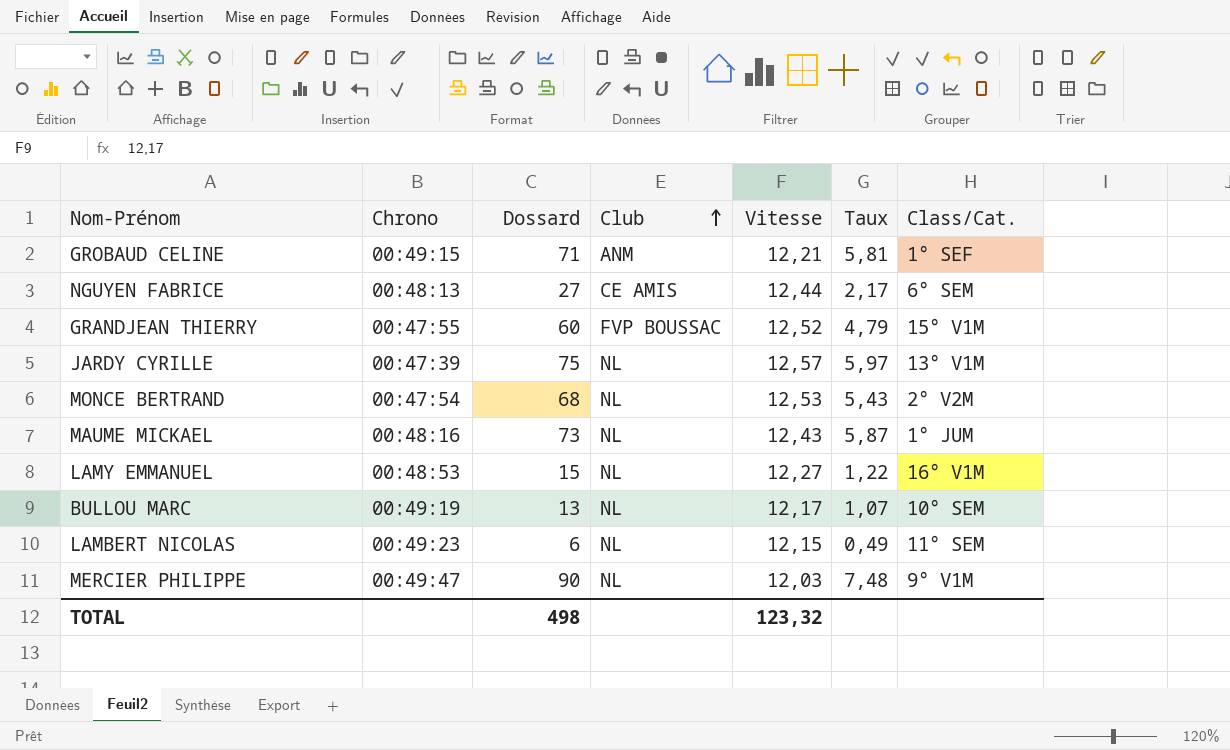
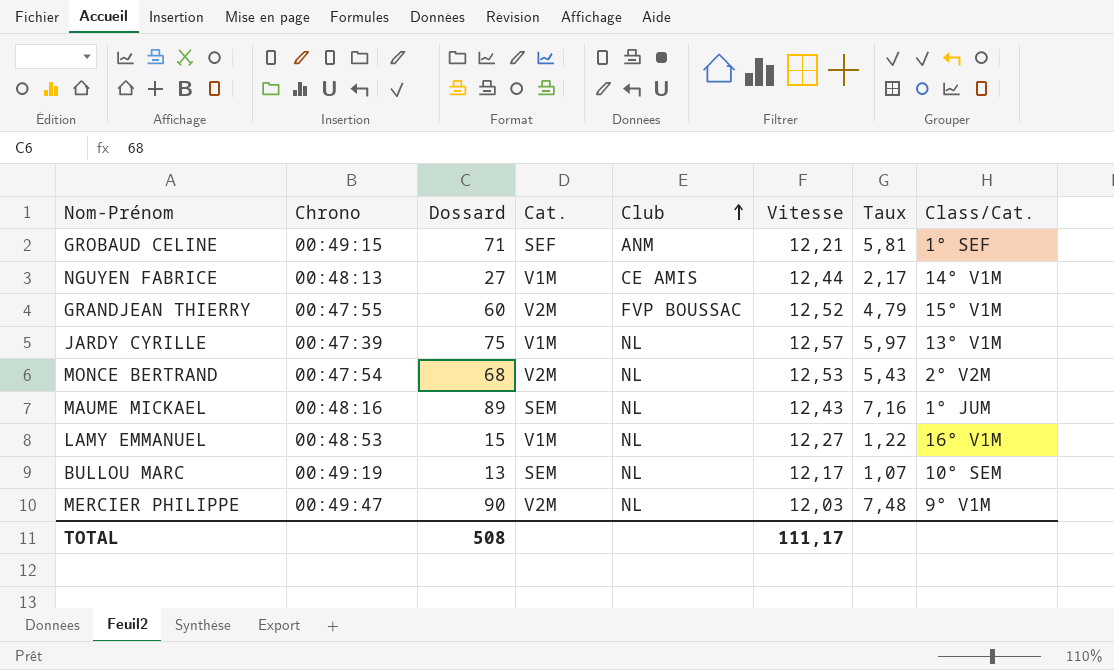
column Cat. | position: none -> 4
row LAMBERT NICOLAS: 00:49:23 | 6 | NL | 12,15 | 0,49 | 11° SEM -> none
NGUYEN FABRICE | Class/Cat.: 6° SEM -> 14° V1M
MAUME MICKAEL | Dossard: 73 -> 89
MAUME MICKAEL | Taux: 5,87 -> 7,16
TOTAL | Dossard: 498 -> 508
TOTAL | Vitesse: 123,32 -> 111,17

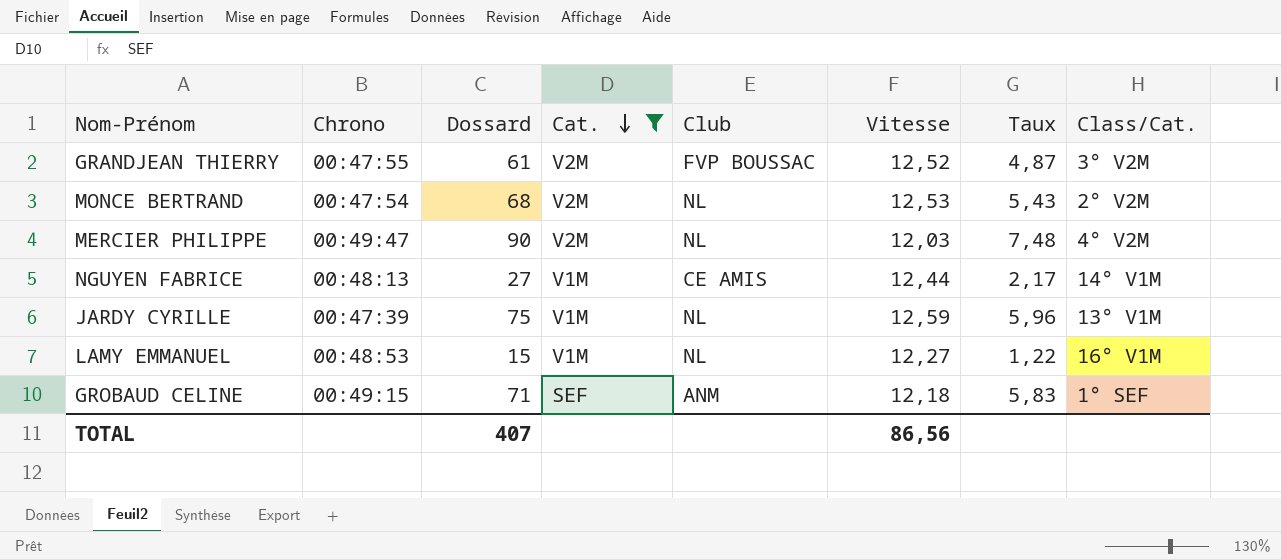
filter: none -> Cat. != SEM
row order: Club ascending -> Cat. descending
GRANDJEAN THIERRY | Dossard: 60 -> 61
GRANDJEAN THIERRY | Taux: 4,79 -> 4,87
GRANDJEAN THIERRY | Class/Cat.: 15° V1M -> 3° V2M
MERCIER PHILIPPE | Class/Cat.: 9° V1M -> 4° V2M
JARDY CYRILLE | Vitesse: 12,57 -> 12,59
JARDY CYRILLE | Taux: 5,97 -> 5,96
GROBAUD CELINE | Vitesse: 12,21 -> 12,18
GROBAUD CELINE | Taux: 5,81 -> 5,83
TOTAL | Dossard: 508 -> 407
TOTAL | Vitesse: 111,17 -> 86,56

